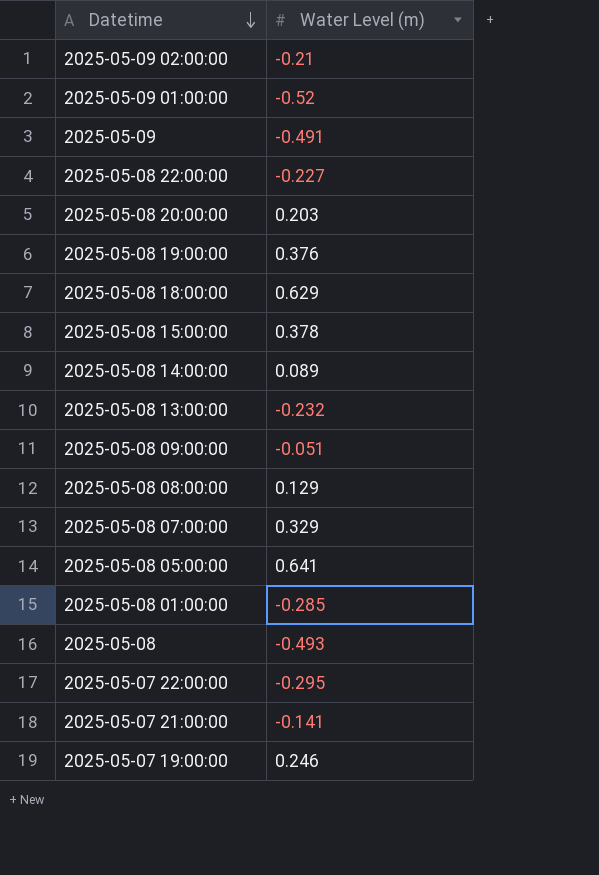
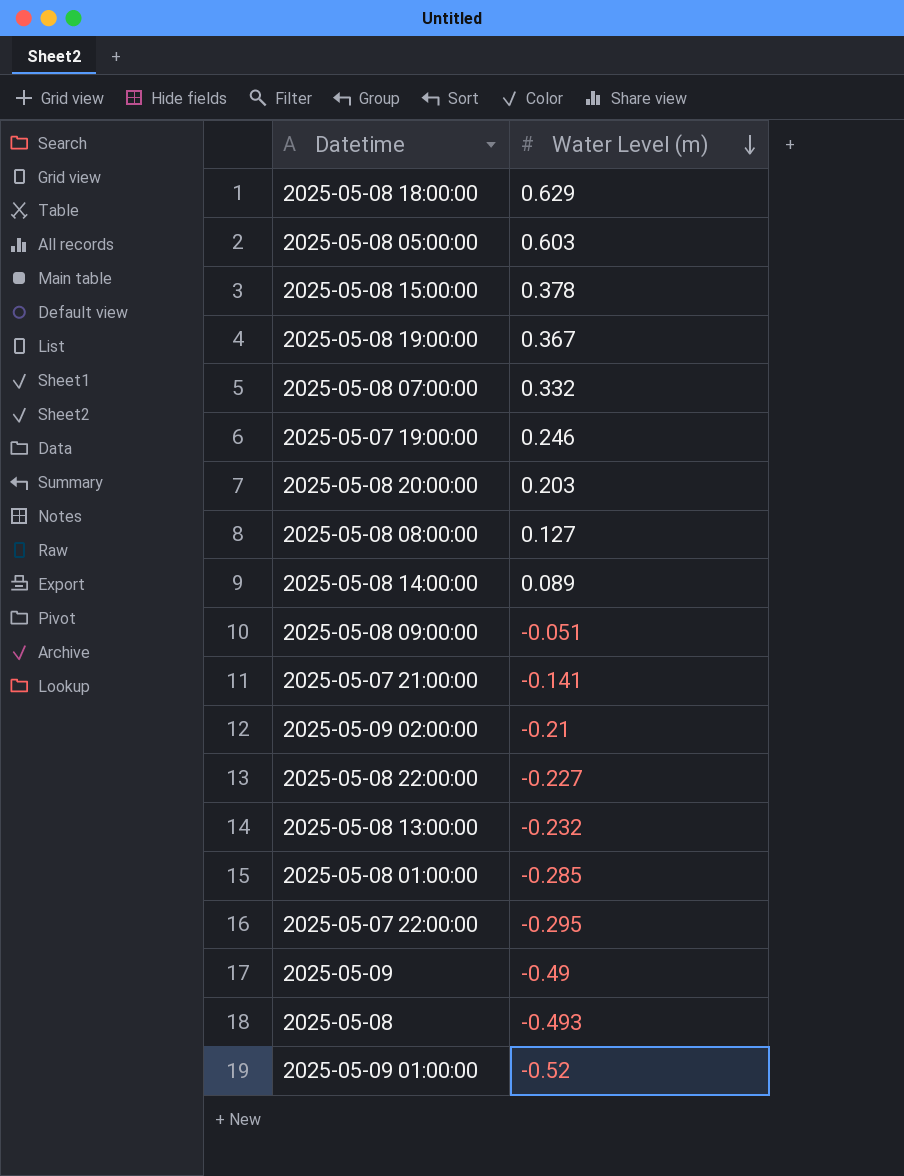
row order: Datetime descending -> Water Level (m) descending
2025-05-08 05:00:00 | Water Level (m): 0.641 -> 0.603
2025-05-08 19:00:00 | Water Level (m): 0.376 -> 0.367
2025-05-08 07:00:00 | Water Level (m): 0.329 -> 0.332
2025-05-08 08:00:00 | Water Level (m): 0.129 -> 0.127
2025-05-09 | Water Level (m): -0.491 -> -0.49

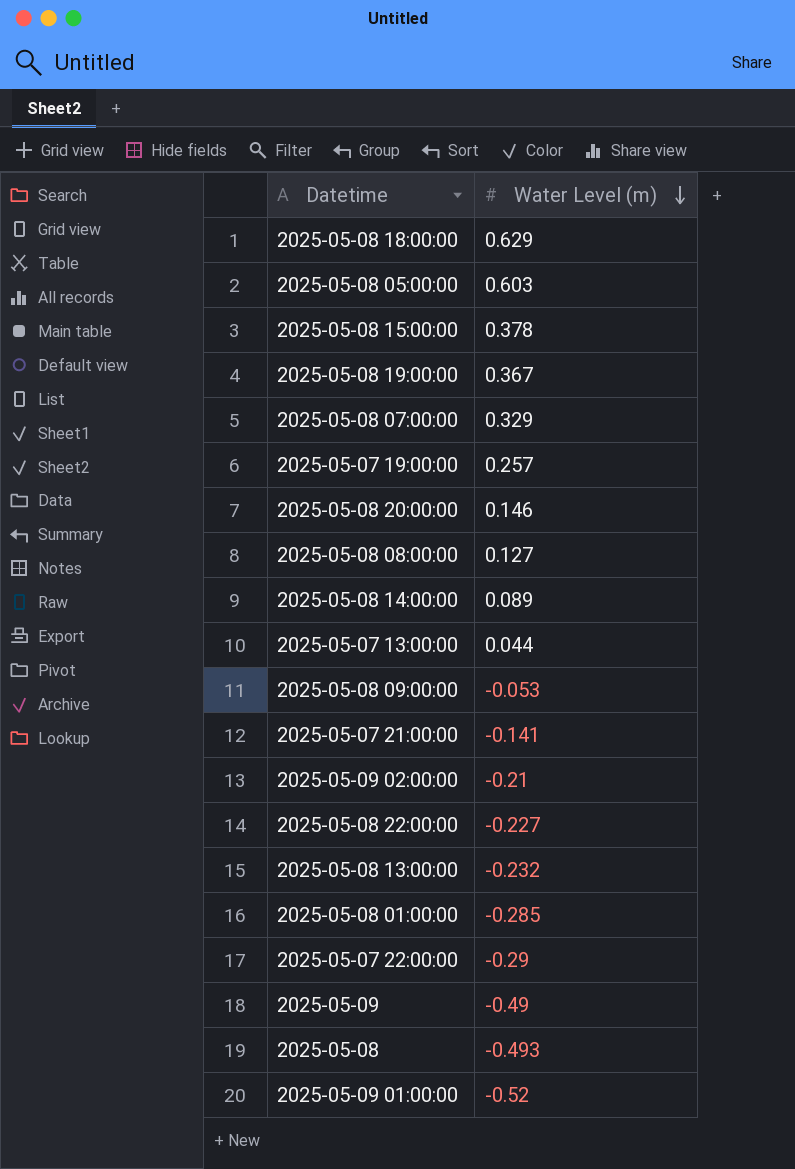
2025-05-08 07:00:00 | Water Level (m): 0.332 -> 0.329
2025-05-07 19:00:00 | Water Level (m): 0.246 -> 0.257
2025-05-08 20:00:00 | Water Level (m): 0.203 -> 0.146
row 2025-05-07 13:00:00: none -> 0.044
2025-05-08 09:00:00 | Water Level (m): -0.051 -> -0.053
2025-05-07 22:00:00 | Water Level (m): -0.295 -> -0.29

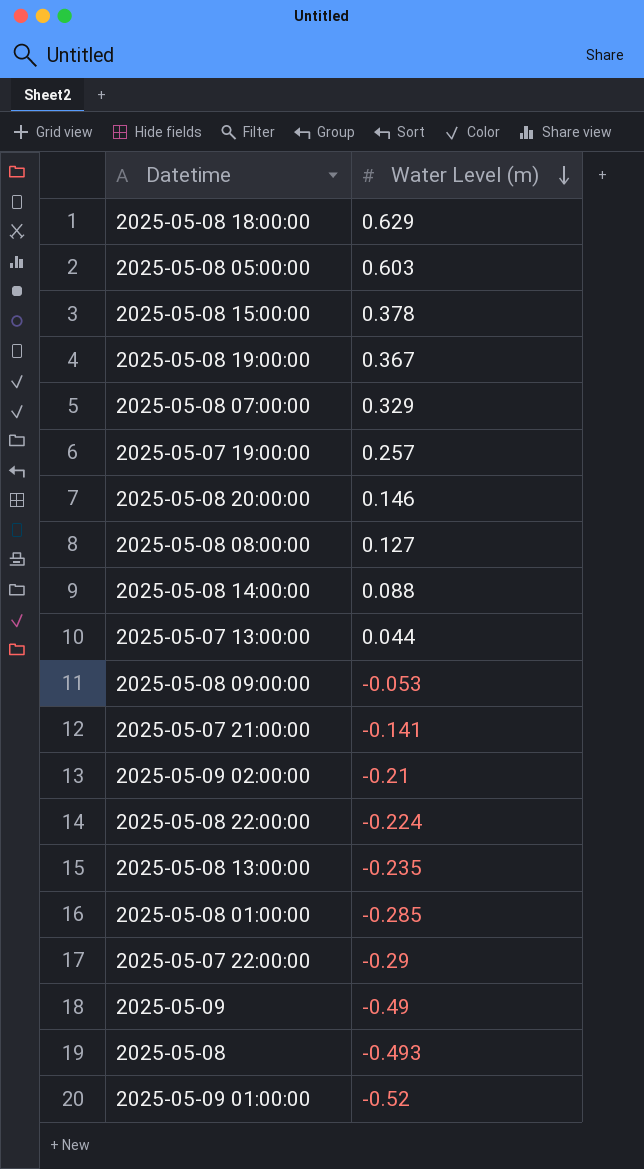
2025-05-08 14:00:00 | Water Level (m): 0.089 -> 0.088
2025-05-08 22:00:00 | Water Level (m): -0.227 -> -0.224
2025-05-08 13:00:00 | Water Level (m): -0.232 -> -0.235

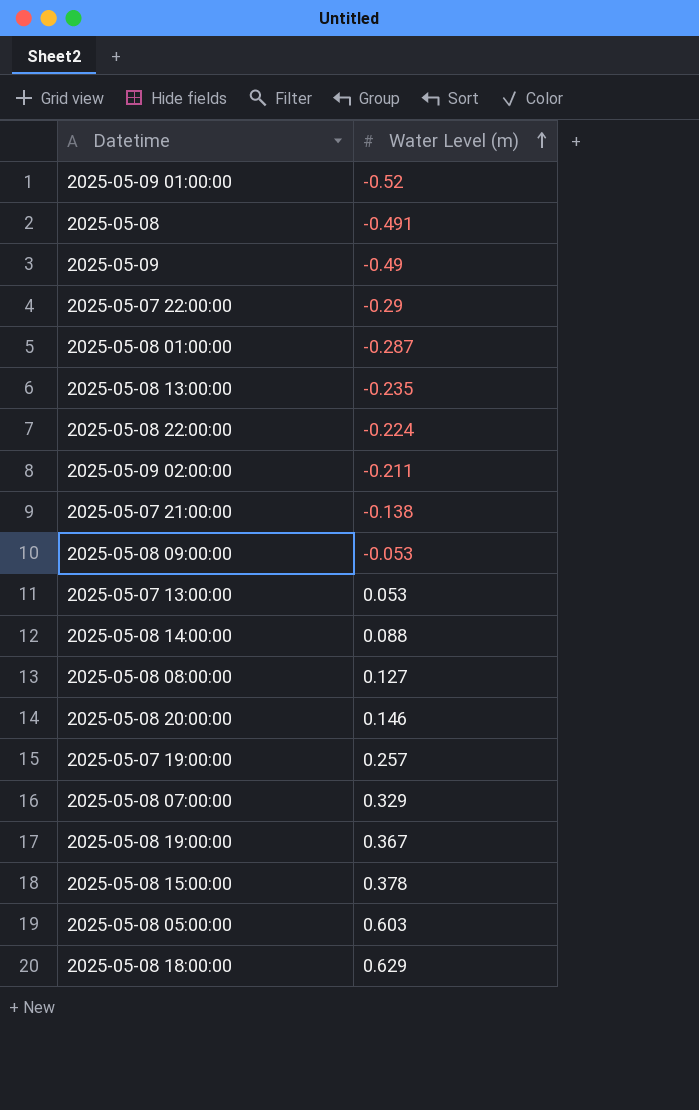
row order: Water Level (m) descending -> Water Level (m) ascending
2025-05-08 | Water Level (m): -0.493 -> -0.491
2025-05-08 01:00:00 | Water Level (m): -0.285 -> -0.287
2025-05-09 02:00:00 | Water Level (m): -0.21 -> -0.211
2025-05-07 21:00:00 | Water Level (m): -0.141 -> -0.138
2025-05-07 13:00:00 | Water Level (m): 0.044 -> 0.053

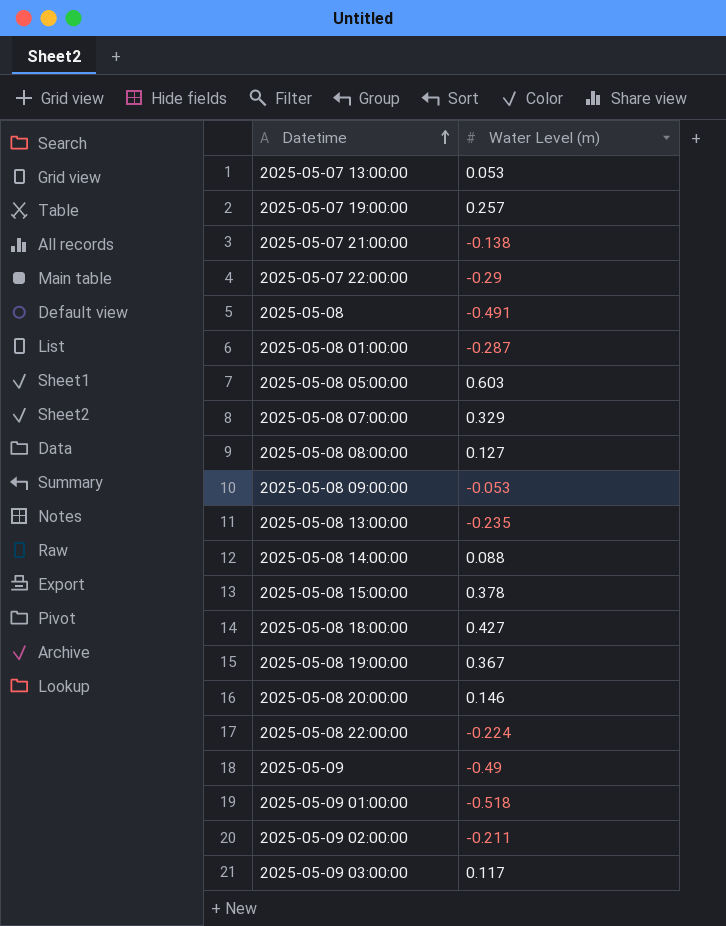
row order: Water Level (m) ascending -> Datetime ascending
2025-05-08 18:00:00 | Water Level (m): 0.629 -> 0.427
2025-05-09 01:00:00 | Water Level (m): -0.52 -> -0.518
row 2025-05-09 03:00:00: none -> 0.117

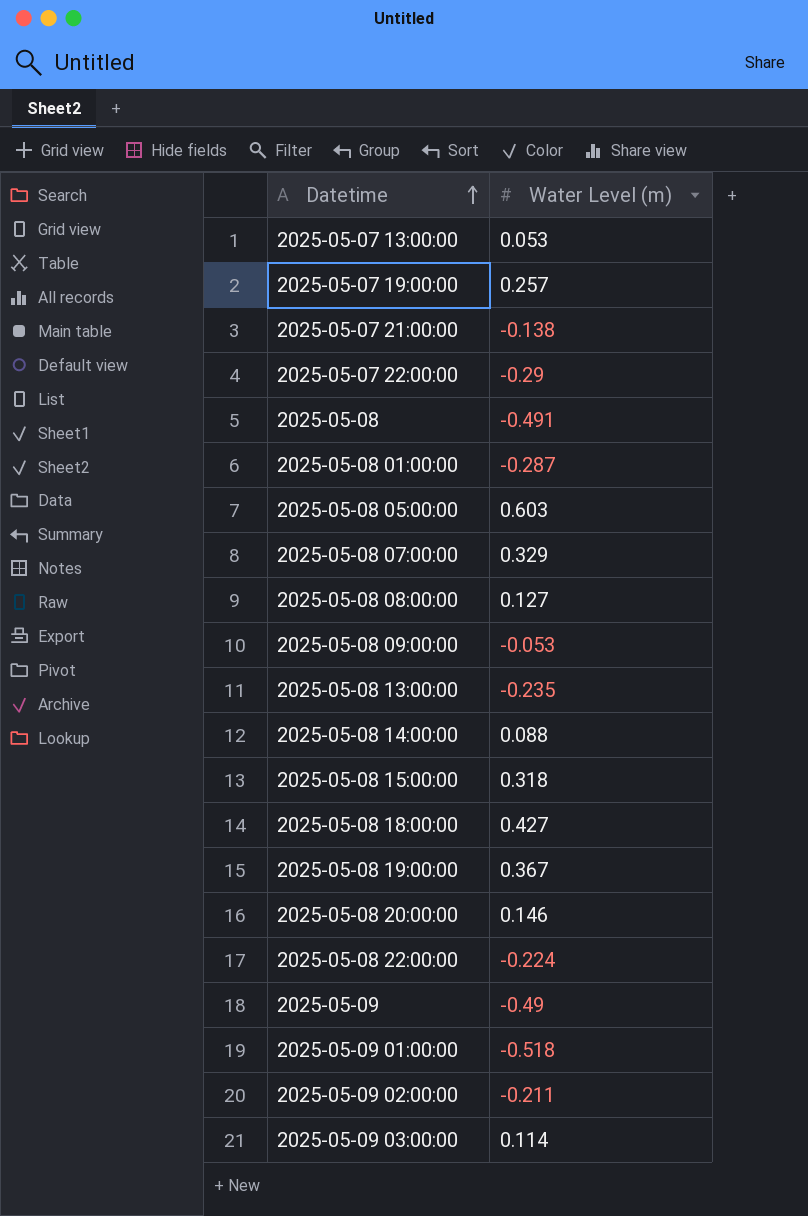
2025-05-08 15:00:00 | Water Level (m): 0.378 -> 0.318
2025-05-09 03:00:00 | Water Level (m): 0.117 -> 0.114

